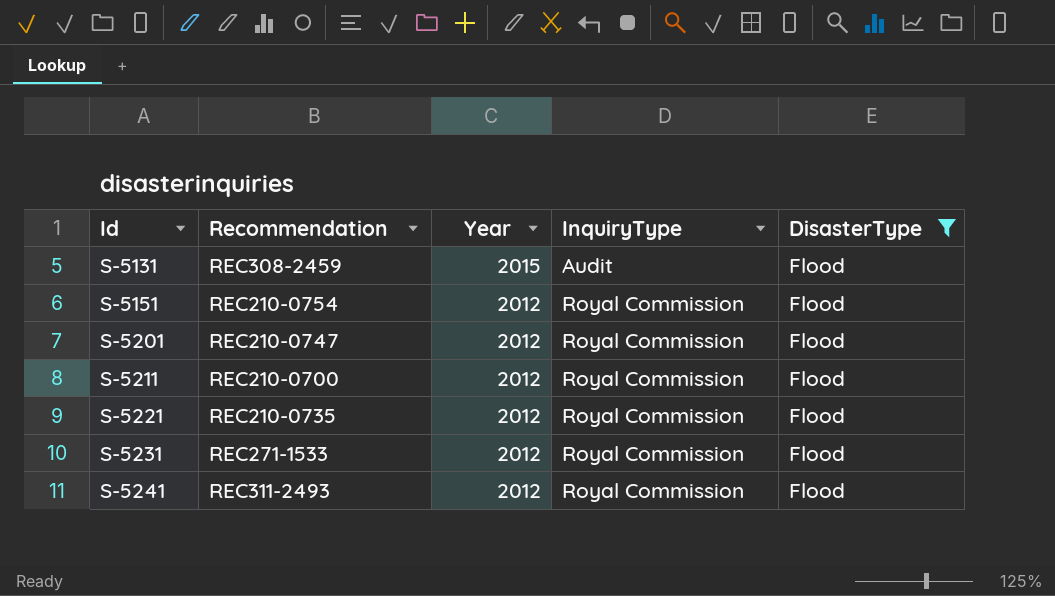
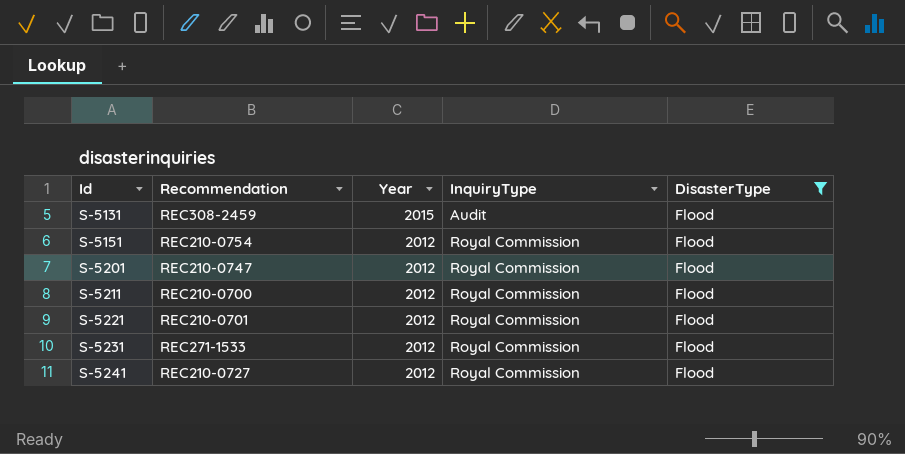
S-5221 | Recommendation: REC210-0735 -> REC210-0701
S-5241 | Recommendation: REC311-2493 -> REC210-0727

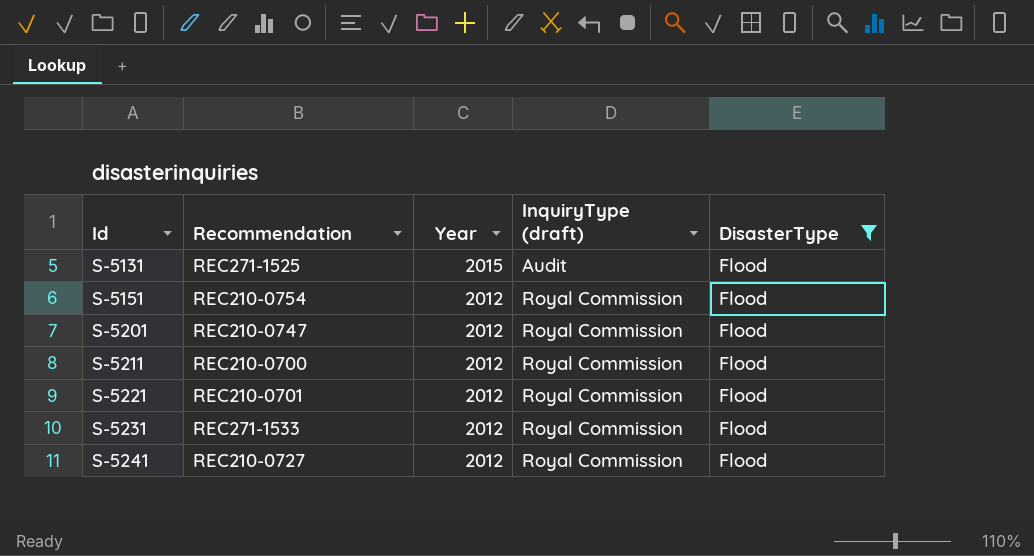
column name: InquiryType -> InquiryType (draft)
S-5131 | Recommendation: REC308-2459 -> REC271-1525

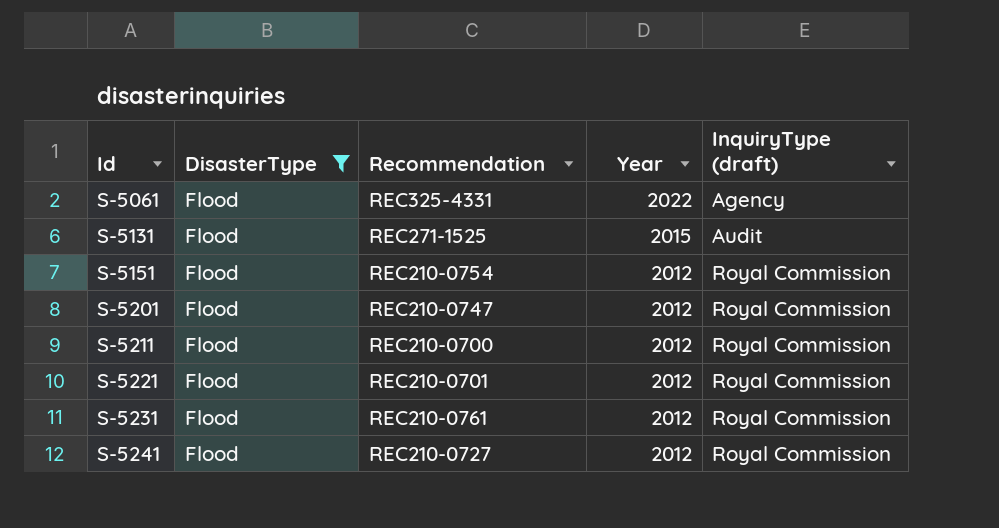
column DisasterType | position: 5 -> 2
row S-5061: none -> Flood | REC325-4331 | 2022 | Agency
S-5231 | Recommendation: REC271-1533 -> REC210-0761

